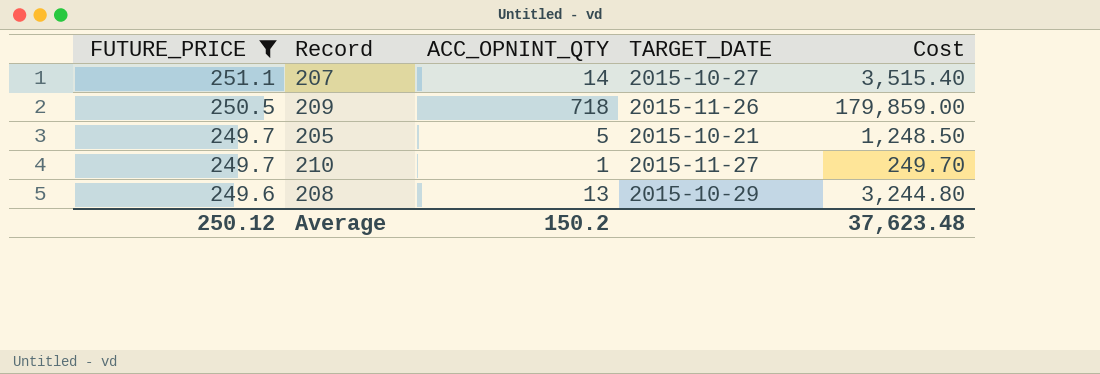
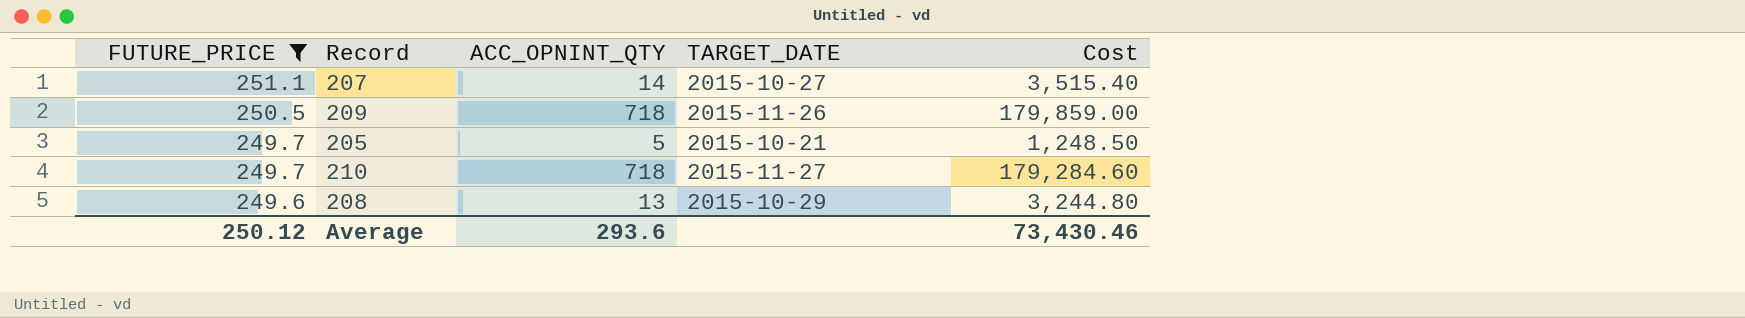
210 | ACC_OPNINT_QTY: 1 -> 718
210 | Cost: 249.70 -> 179,284.60
Average | ACC_OPNINT_QTY: 150.2 -> 293.6
Average | Cost: 37,623.48 -> 73,430.46

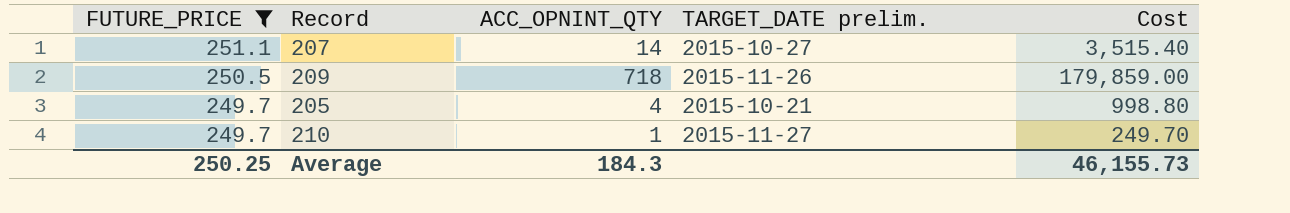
column name: TARGET_DATE -> TARGET_DATE prelim.
row 208: 249.6 | 13 | 2015-10-29 | 3,244.80 -> none
205 | ACC_OPNINT_QTY: 5 -> 4
205 | Cost: 1,248.50 -> 998.80
210 | ACC_OPNINT_QTY: 718 -> 1
210 | Cost: 179,284.60 -> 249.70
Average | FUTURE_PRICE: 250.12 -> 250.25
Average | ACC_OPNINT_QTY: 293.6 -> 184.3
Average | Cost: 73,430.46 -> 46,155.73

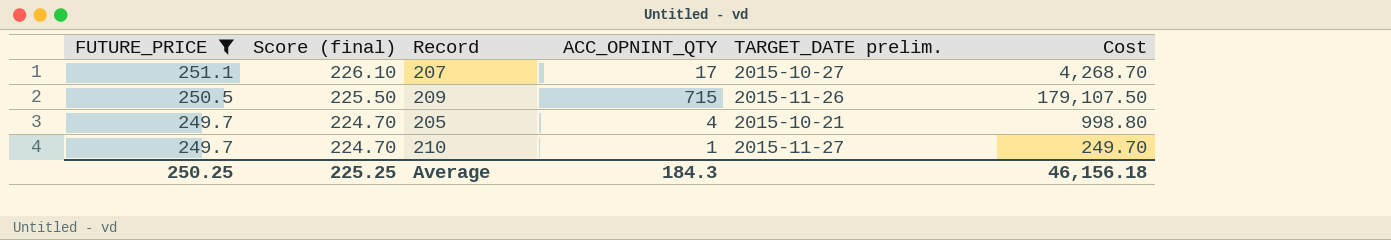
column Score (final) | formula: none -> [FUTURE_PRICE] - 25
207 | ACC_OPNINT_QTY: 14 -> 17
207 | Cost: 3,515.40 -> 4,268.70
209 | ACC_OPNINT_QTY: 718 -> 715
209 | Cost: 179,859.00 -> 179,107.50
Average | Cost: 46,155.73 -> 46,156.18

